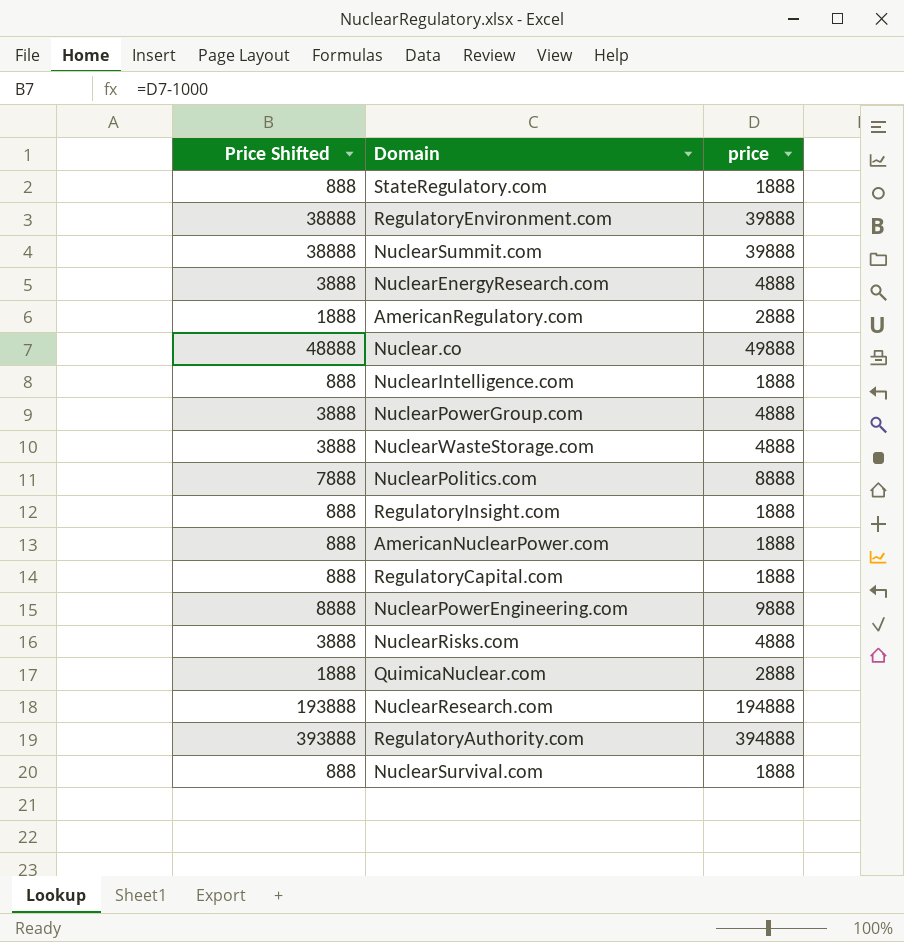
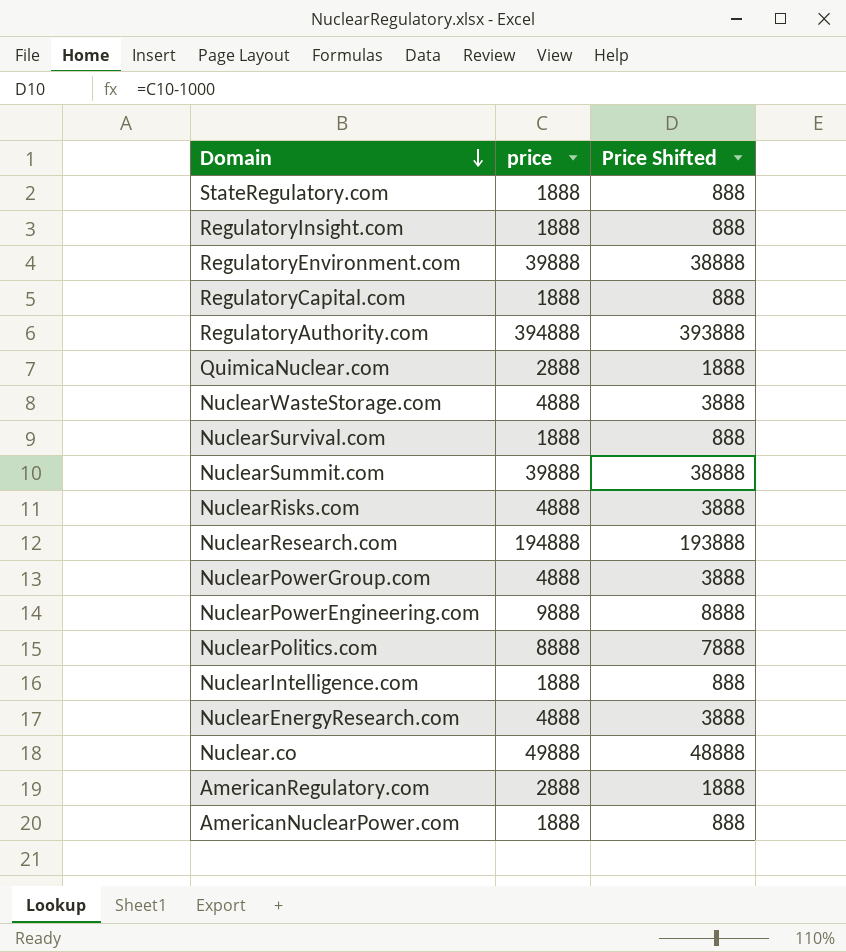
row order: none -> Domain descending
column Price Shifted | position: 1 -> 3

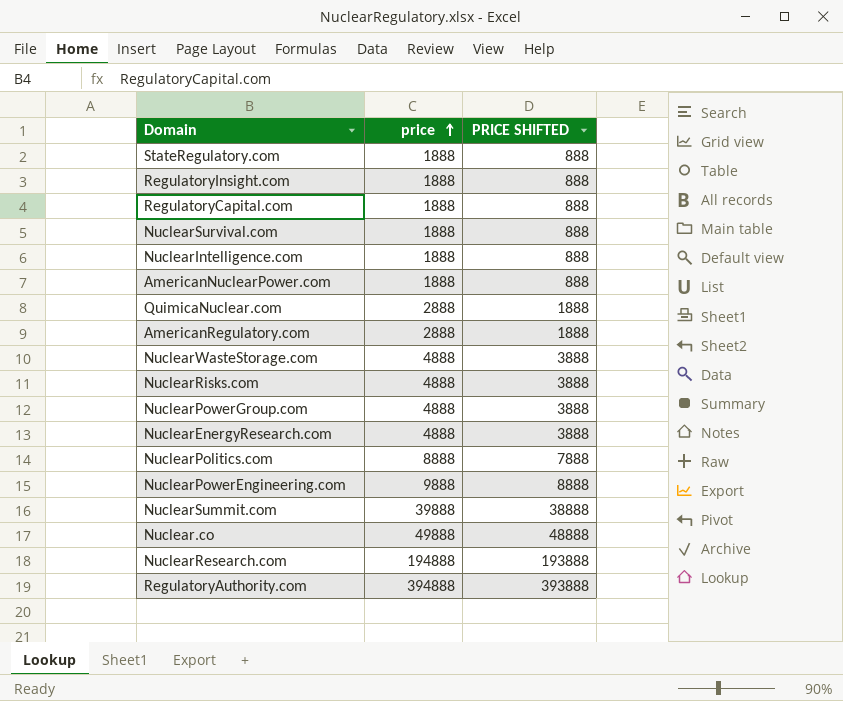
row order: Domain descending -> price ascending
column name: Price Shifted -> PRICE SHIFTED
row RegulatoryEnvironment.com: 39888 | 38888 -> none

